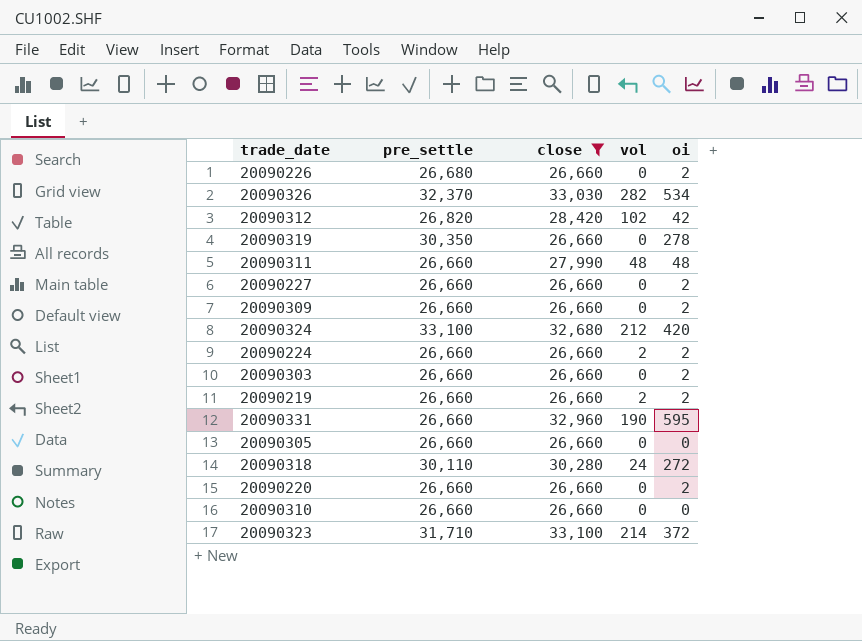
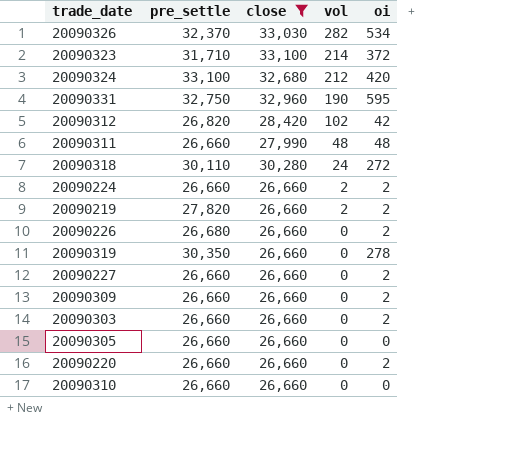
row order: none -> vol descending
20090331 | pre_settle: 26,660 -> 32,750
20090219 | pre_settle: 26,660 -> 27,820

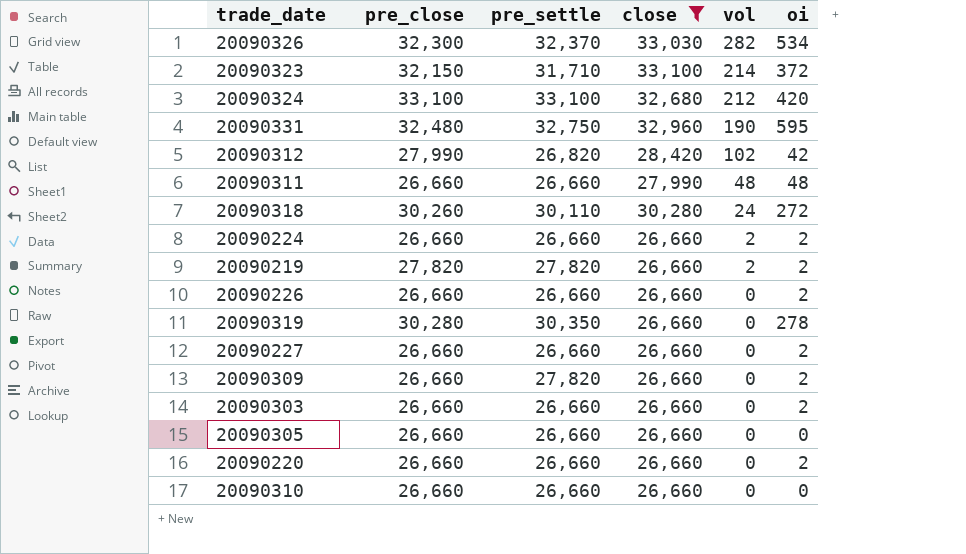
column pre_close | position: none -> 2
20090226 | pre_settle: 26,680 -> 26,660
20090309 | pre_settle: 26,660 -> 27,820

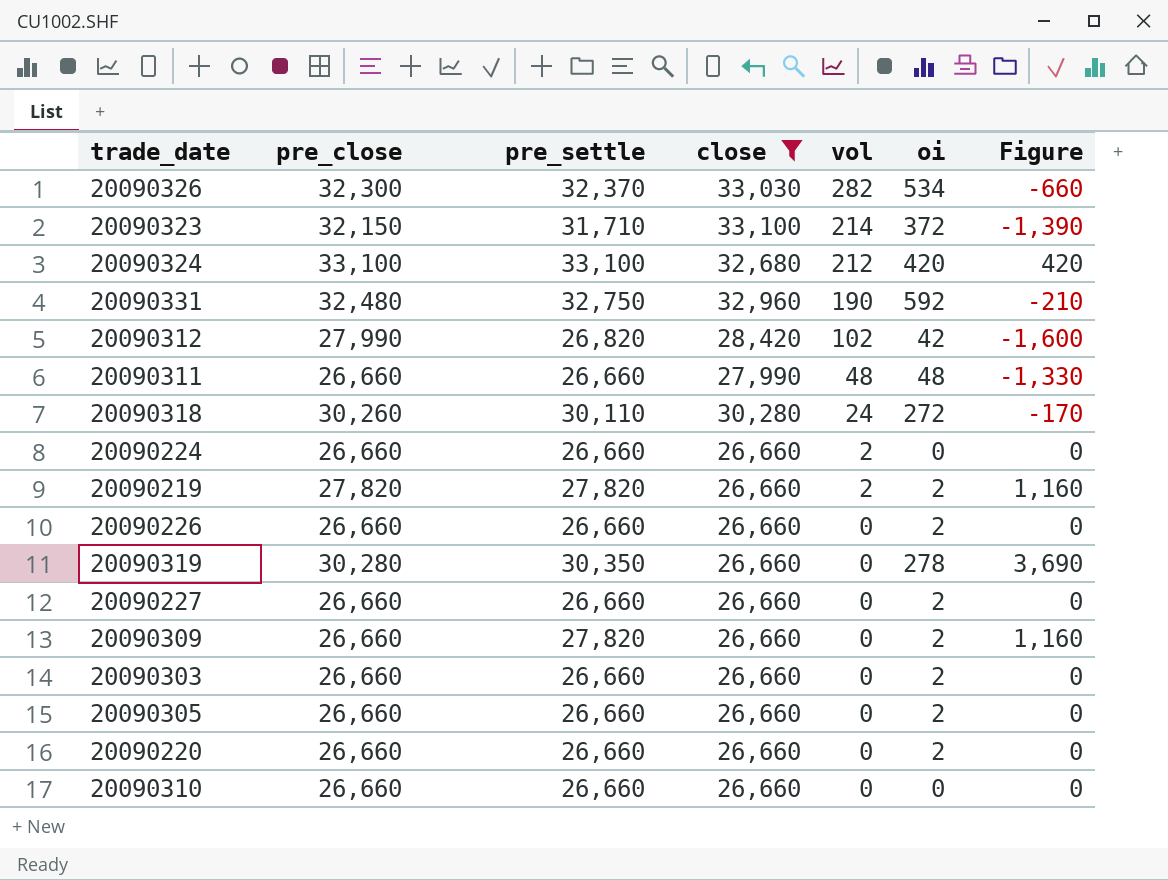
column Figure | formula: none -> [pre_settle] - [close]
20090331 | oi: 595 -> 592
20090224 | oi: 2 -> 0
20090305 | oi: 0 -> 2

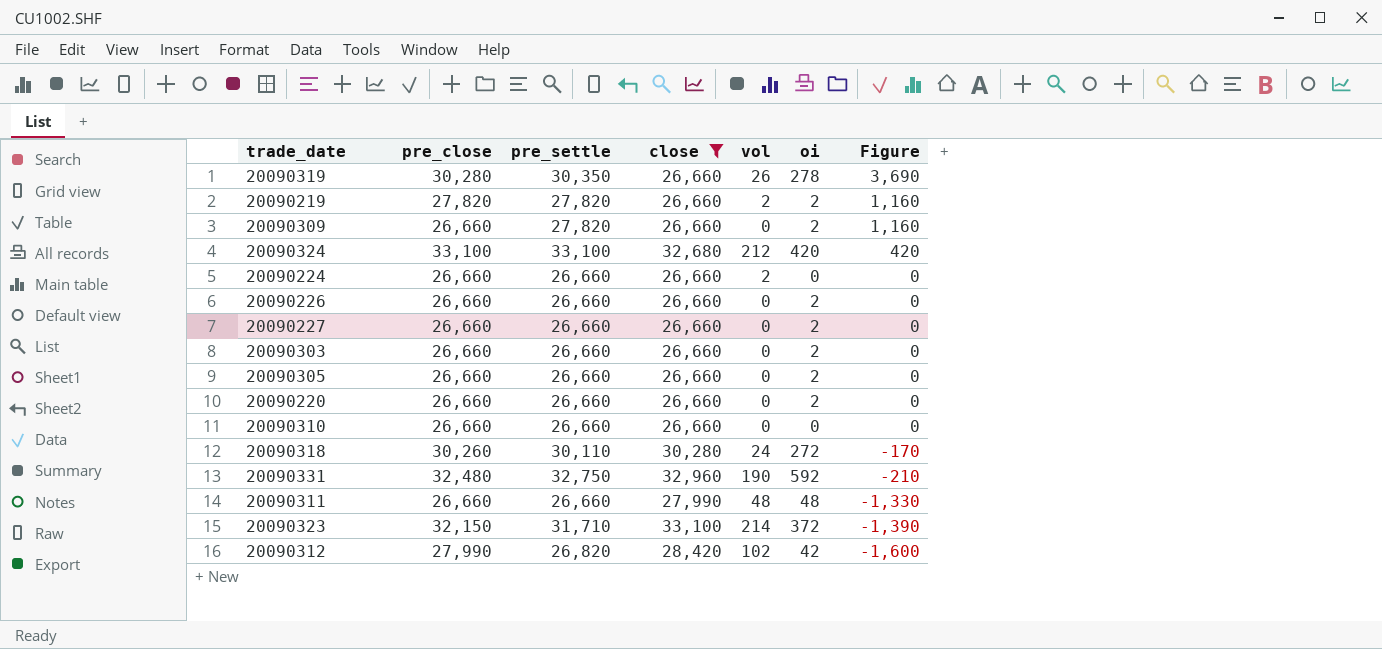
row order: vol descending -> Figure descending
row 20090326: 32,300 | 32,370 | 33,030 | 282 | 534 | -660 -> none
20090319 | vol: 0 -> 26

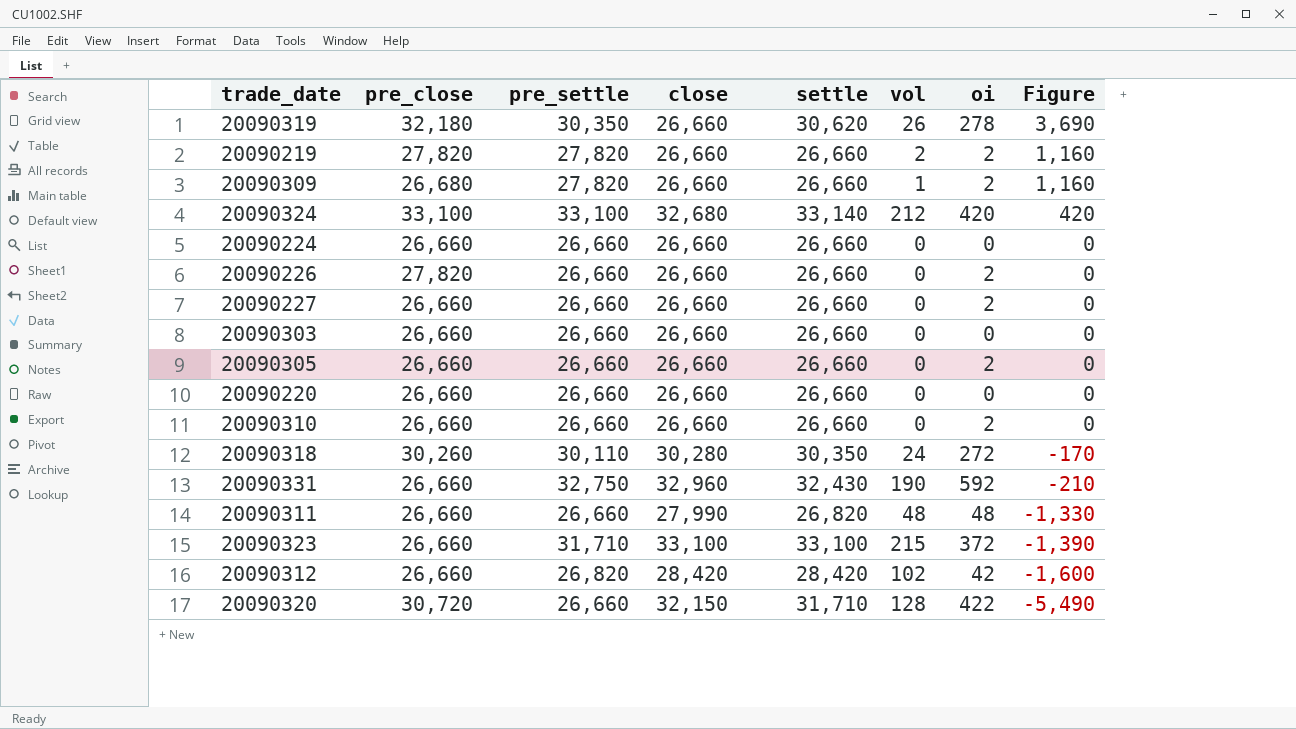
filter: close != 32,150 -> none
column settle | position: none -> 5
20090319 | pre_close: 30,280 -> 32,180
20090309 | pre_close: 26,660 -> 26,680
20090309 | vol: 0 -> 1
20090224 | vol: 2 -> 0
20090226 | pre_close: 26,660 -> 27,820
20090303 | oi: 2 -> 0
20090220 | oi: 2 -> 0
20090310 | oi: 0 -> 2
20090331 | pre_close: 32,480 -> 26,660
20090323 | pre_close: 32,150 -> 26,660
20090323 | vol: 214 -> 215
20090312 | pre_close: 27,990 -> 26,660

